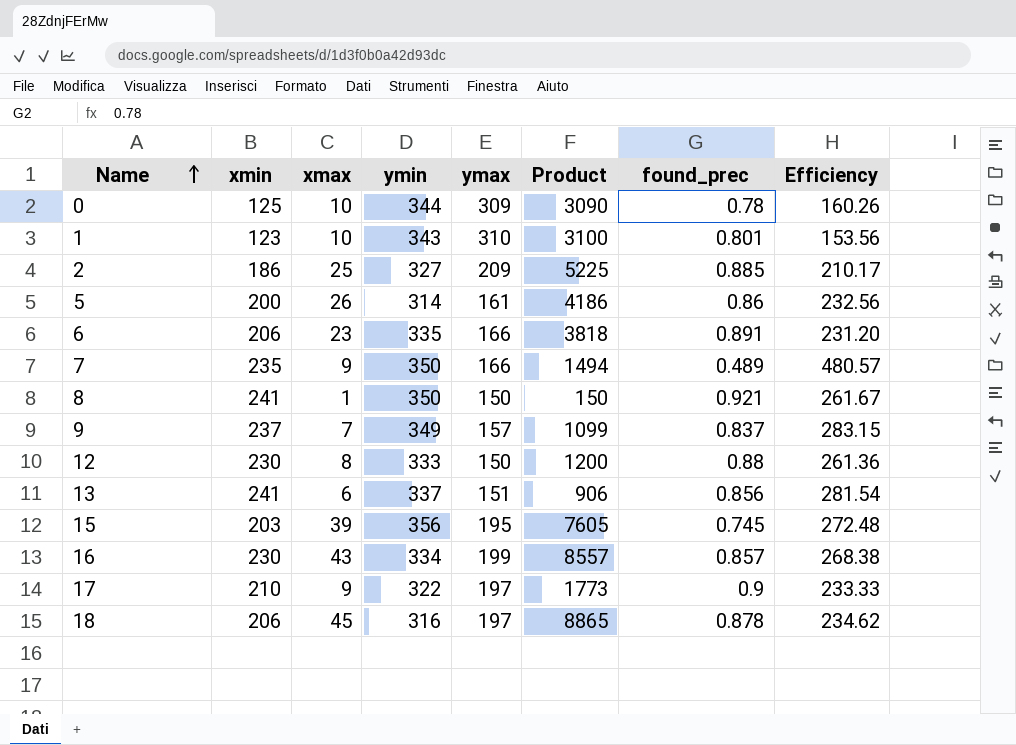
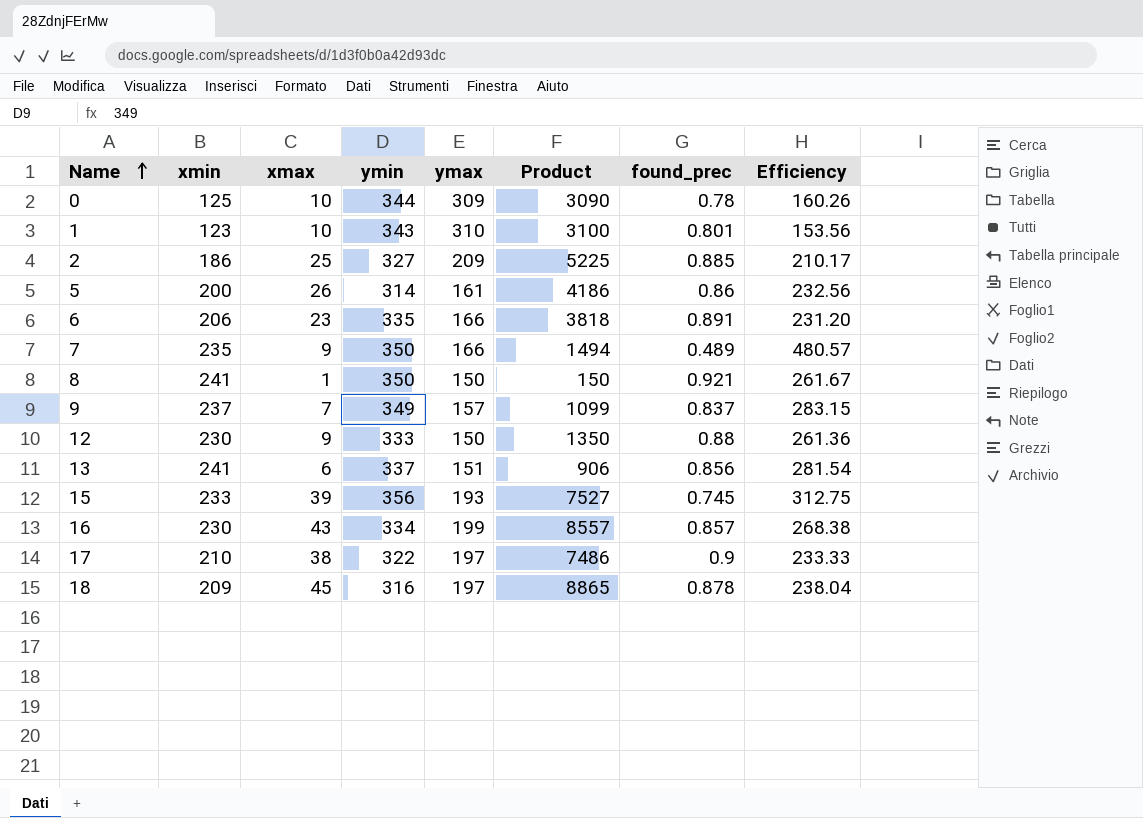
12 | xmax: 8 -> 9
12 | Product: 1200 -> 1350
15 | xmin: 203 -> 233
15 | ymax: 195 -> 193
15 | Product: 7605 -> 7527
15 | Efficiency: 272.48 -> 312.75
17 | xmax: 9 -> 38
17 | Product: 1773 -> 7486
18 | xmin: 206 -> 209
18 | Efficiency: 234.62 -> 238.04

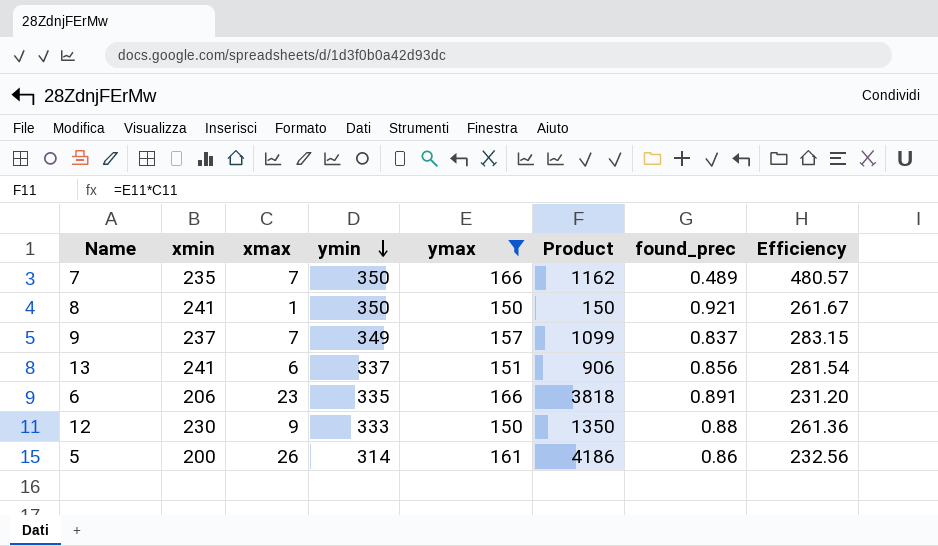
filter: none -> ymax <= 166
row order: Name ascending -> ymin descending
7 | xmax: 9 -> 7
7 | Product: 1494 -> 1162

